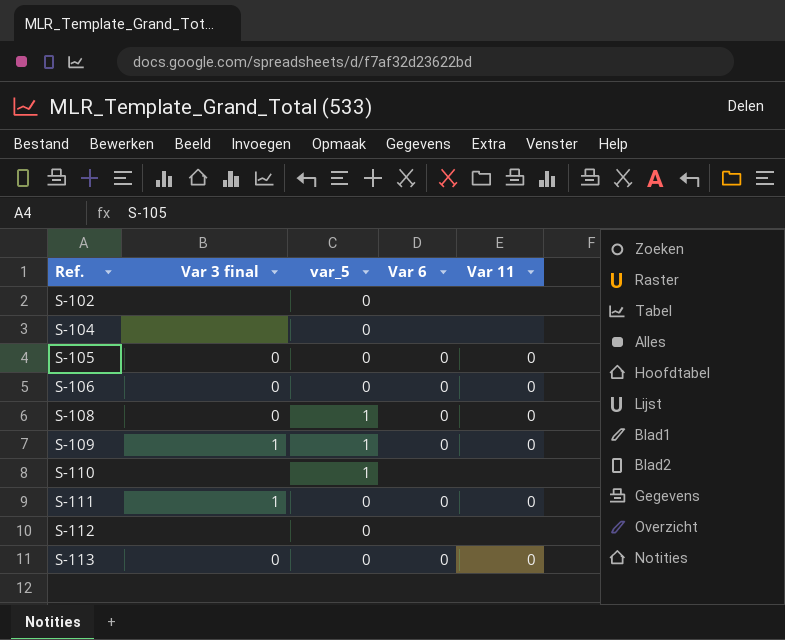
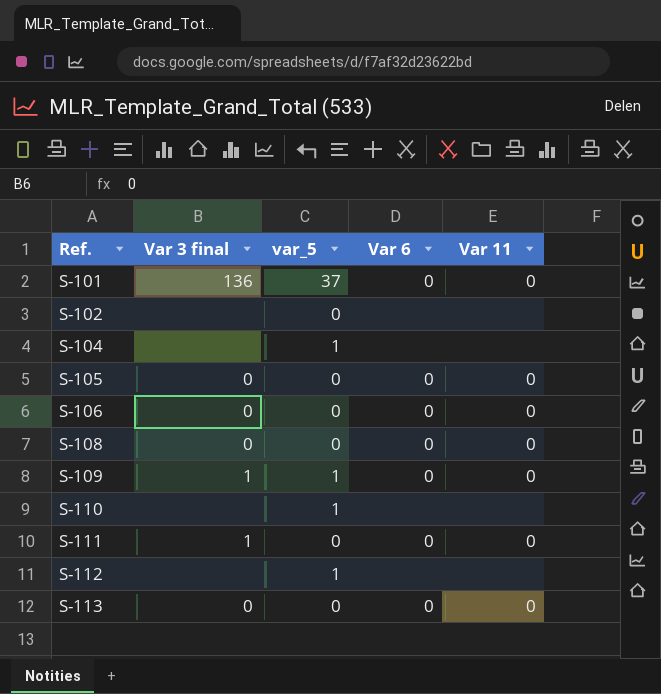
row S-101: none -> 136 | 37 | 0 | 0
S-104 | var_5: 0 -> 1
S-108 | var_5: 1 -> 0
S-112 | var_5: 0 -> 1

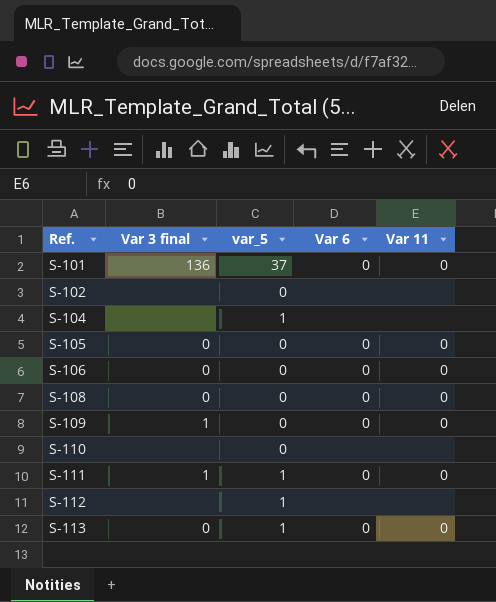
S-109 | var_5: 1 -> 0
S-110 | var_5: 1 -> 0
S-111 | var_5: 0 -> 1
S-113 | var_5: 0 -> 1

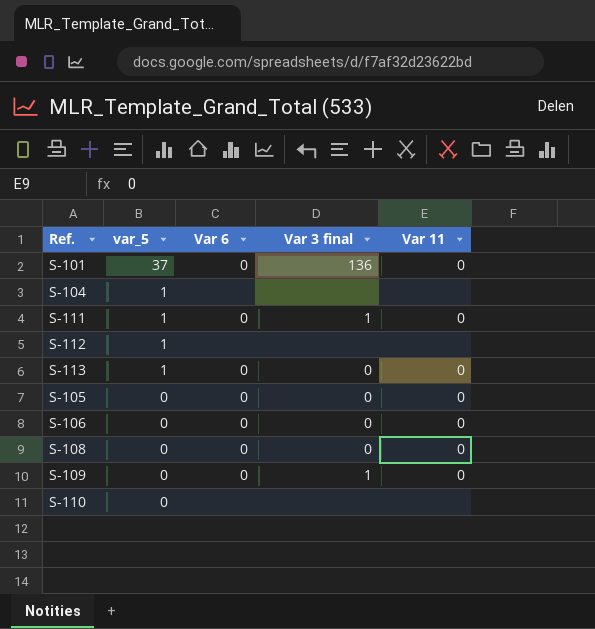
row order: Ref. ascending -> var_5 descending
column Var 3 final | position: 2 -> 4
row S-102: none | 0 | none | none -> none

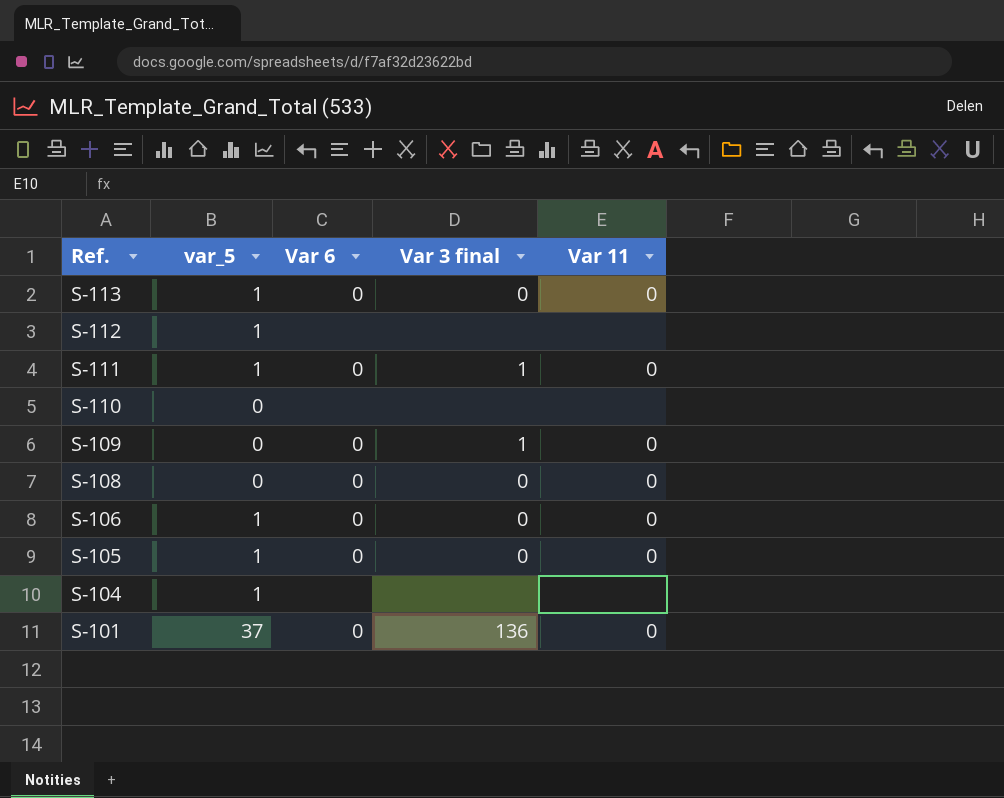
row order: var_5 descending -> Ref. descending
S-106 | var_5: 0 -> 1
S-105 | var_5: 0 -> 1

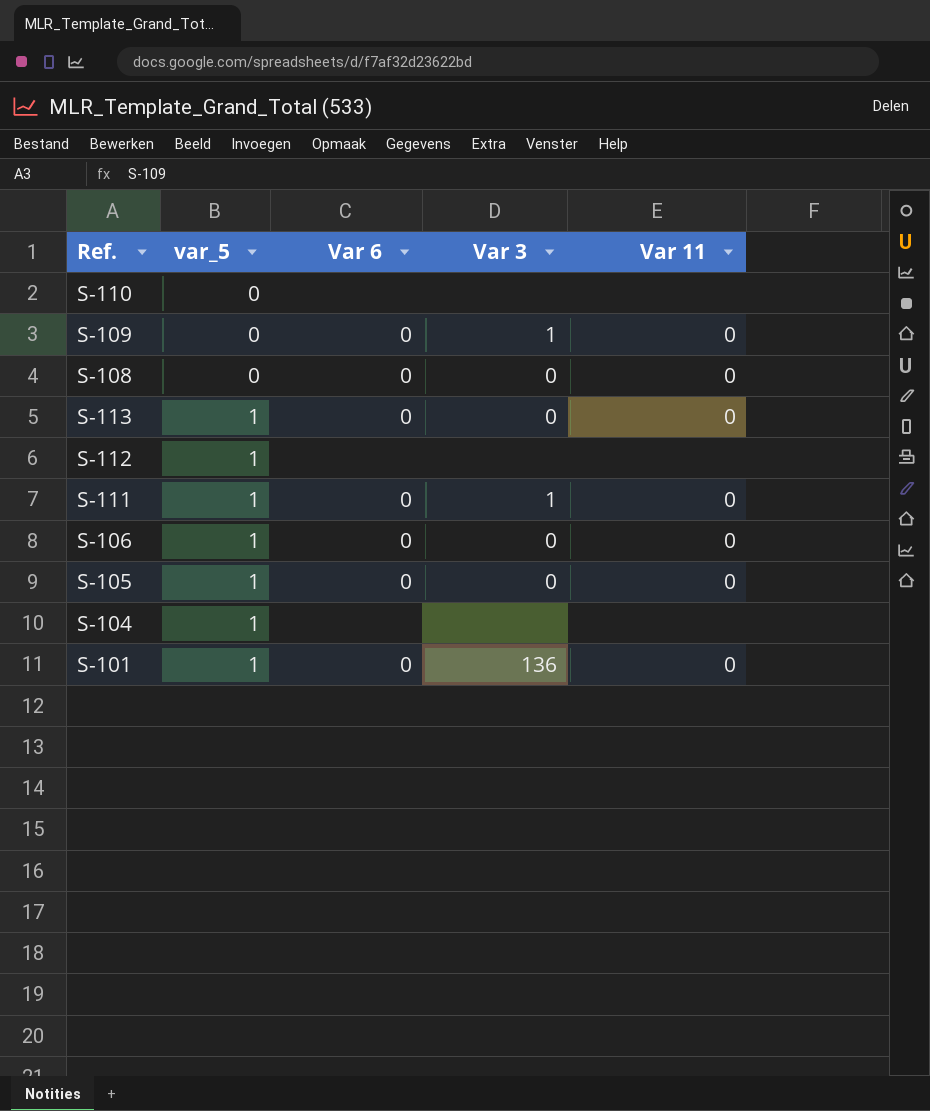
row order: Ref. descending -> var_5 ascending
column name: Var 3 final -> Var 3
S-101 | var_5: 37 -> 1

